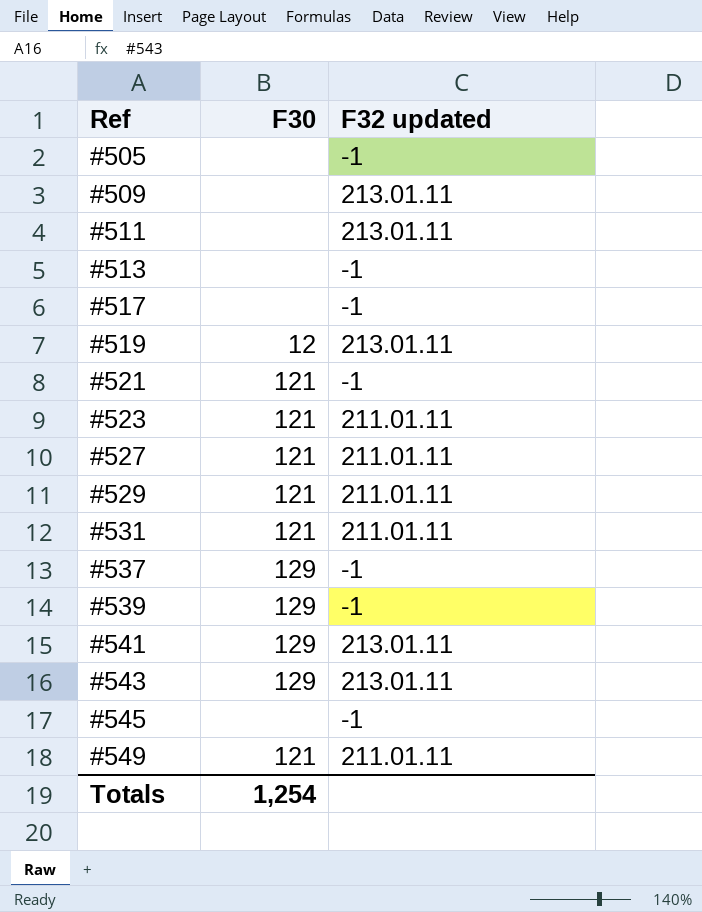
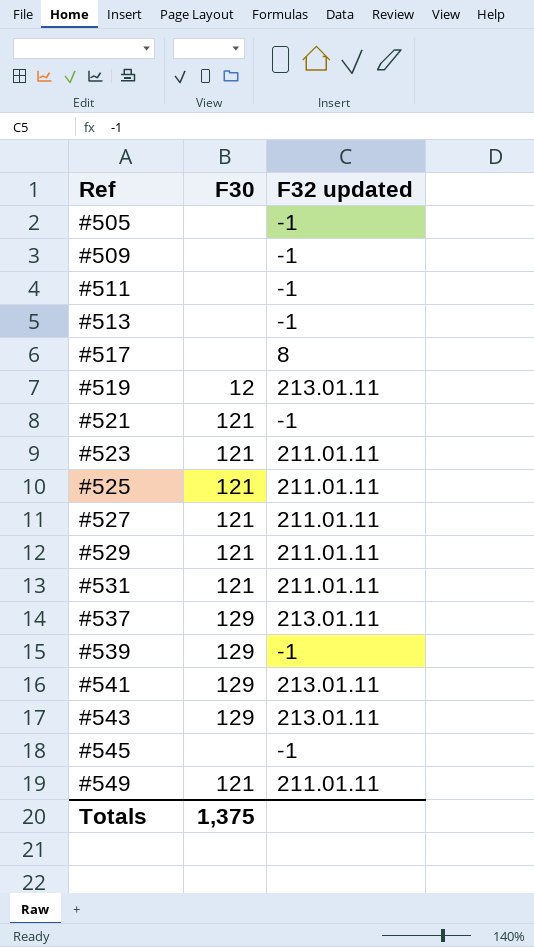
#509 | F32 updated: 213.01.11 -> -1
#511 | F32 updated: 213.01.11 -> -1
#517 | F32 updated: -1 -> 8
row #525: none -> 121 | 211.01.11
#537 | F32 updated: -1 -> 213.01.11
Totals | F30: 1,254 -> 1,375

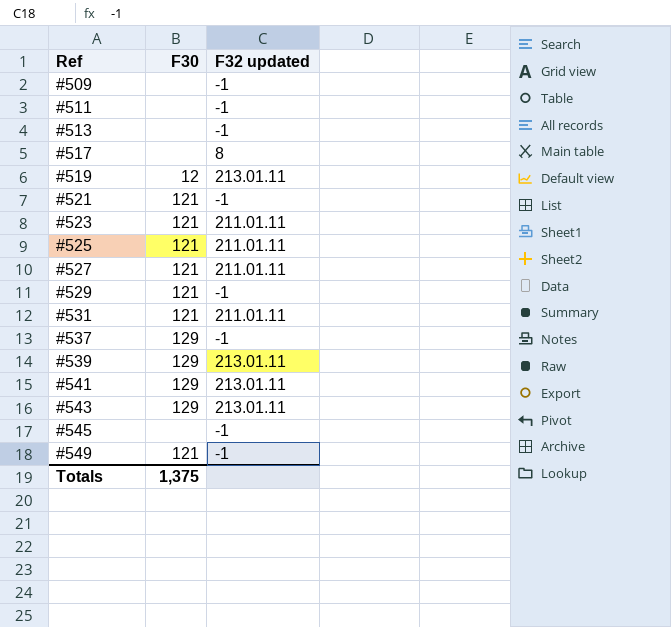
row #505: none | -1 -> none
#529 | F32 updated: 211.01.11 -> -1
#537 | F32 updated: 213.01.11 -> -1
#539 | F32 updated: -1 -> 213.01.11
#549 | F32 updated: 211.01.11 -> -1

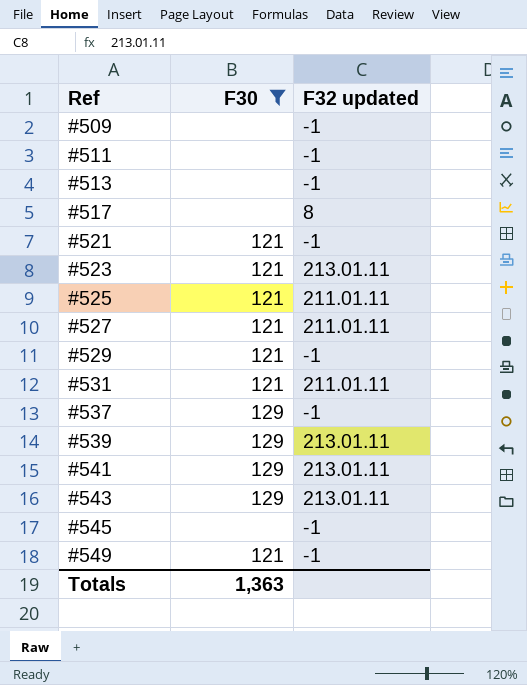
filter: none -> F30 != 12
#523 | F32 updated: 211.01.11 -> 213.01.11
Totals | F30: 1,375 -> 1,363

